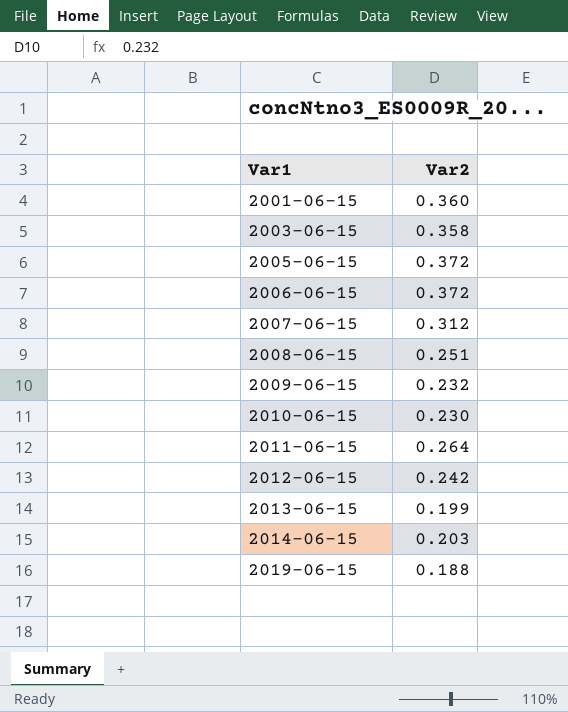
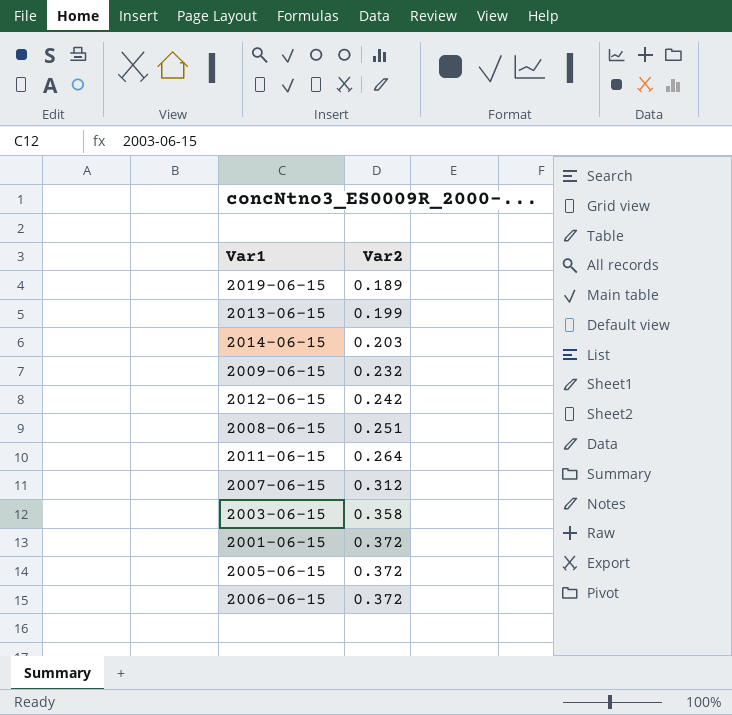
row order: Var1 ascending -> Var2 ascending
row 2010-06-15: 0.230 -> none
2019-06-15 | Var2: 0.188 -> 0.189
2001-06-15 | Var2: 0.360 -> 0.372

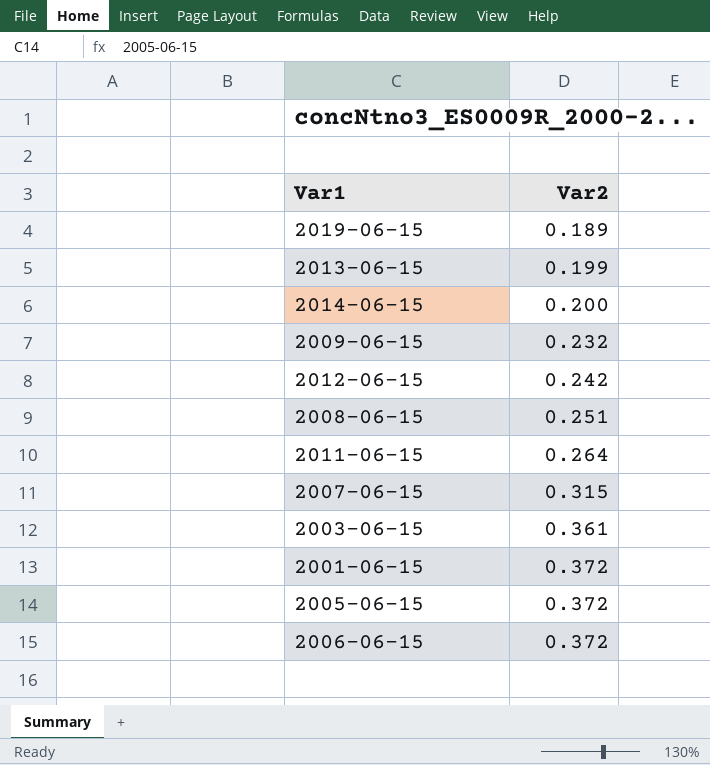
2014-06-15 | Var2: 0.203 -> 0.200
2007-06-15 | Var2: 0.312 -> 0.315
2003-06-15 | Var2: 0.358 -> 0.361

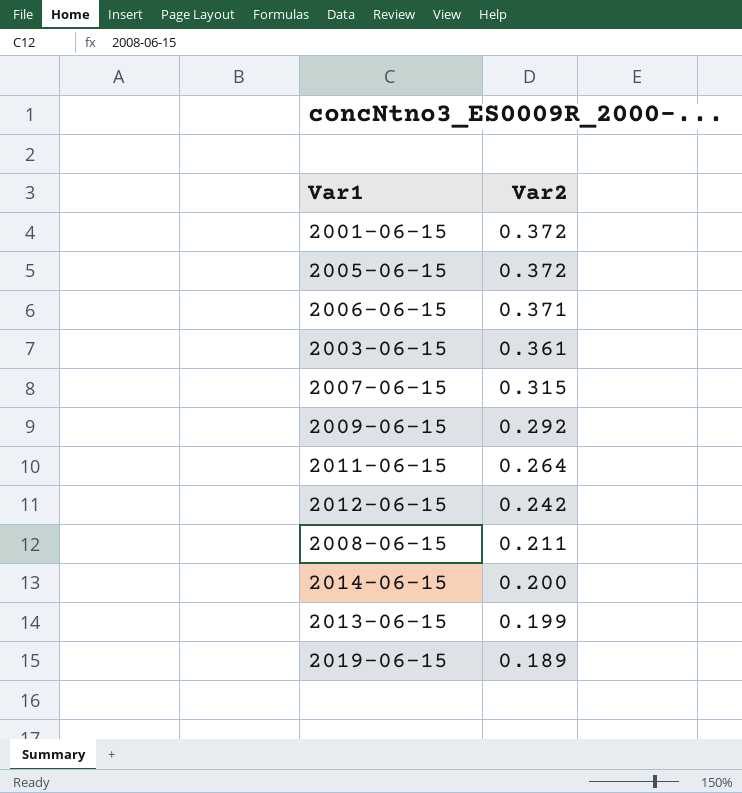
row order: Var2 ascending -> Var2 descending
2006-06-15 | Var2: 0.372 -> 0.371
2009-06-15 | Var2: 0.232 -> 0.292
2008-06-15 | Var2: 0.251 -> 0.211

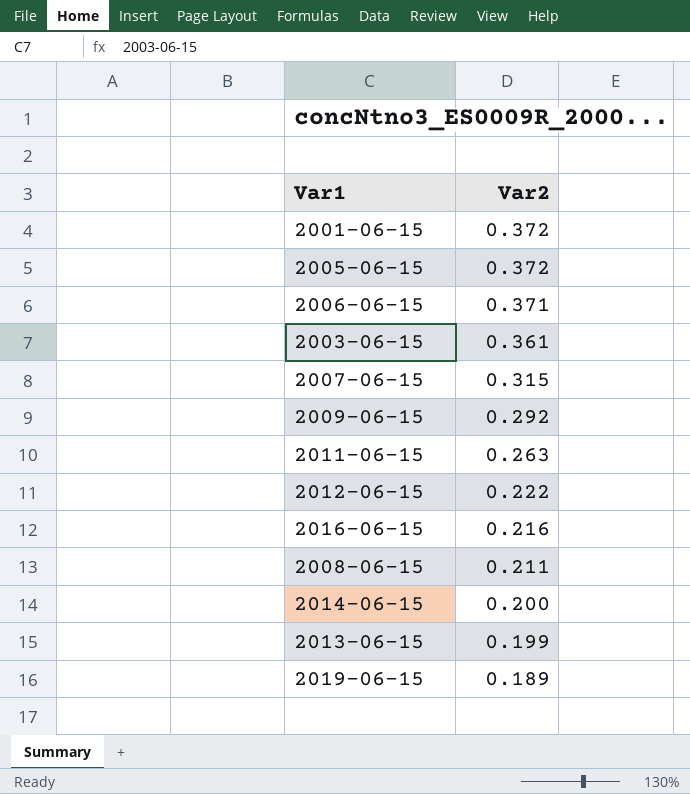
2011-06-15 | Var2: 0.264 -> 0.263
2012-06-15 | Var2: 0.242 -> 0.222
row 2016-06-15: none -> 0.216

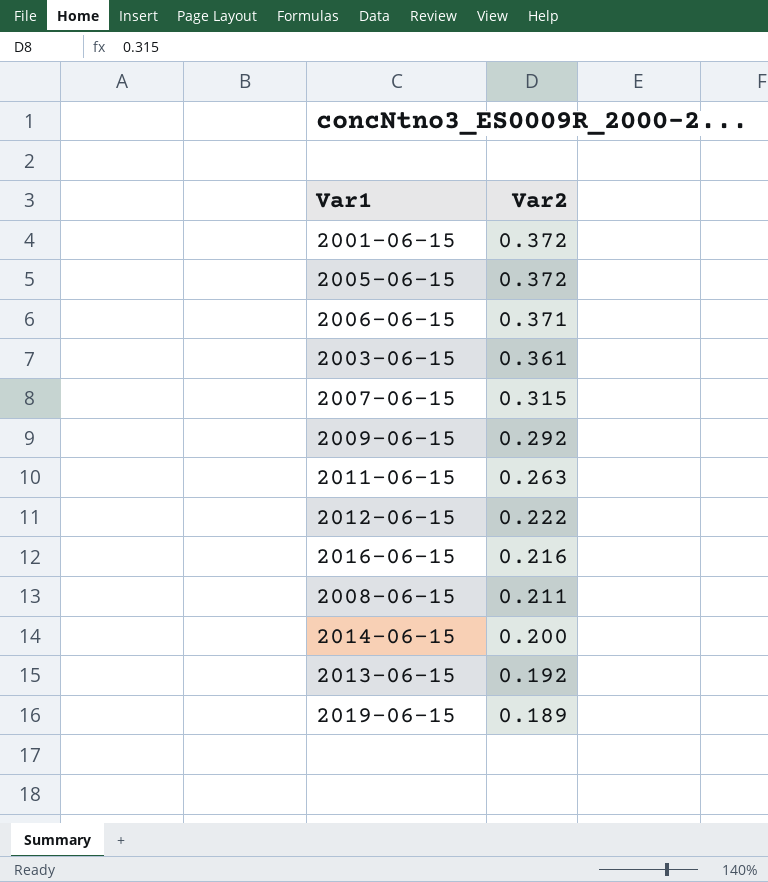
2013-06-15 | Var2: 0.199 -> 0.192

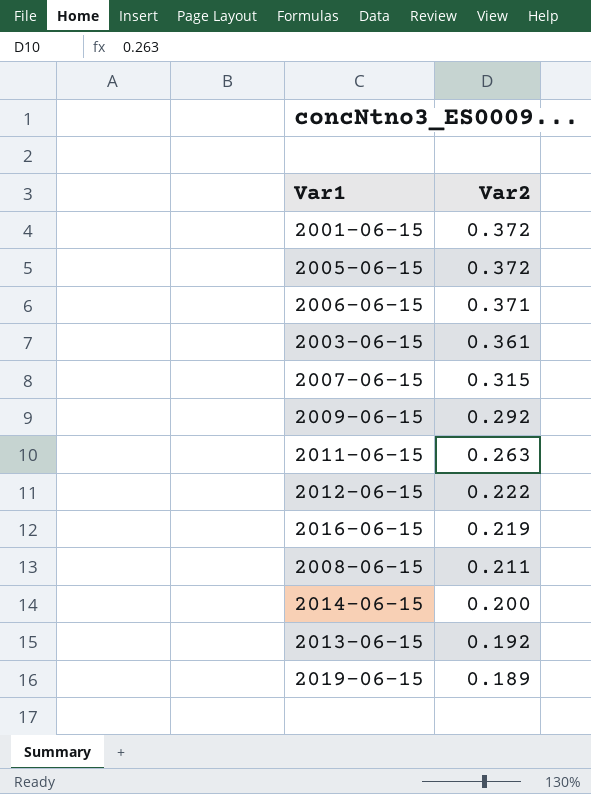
2016-06-15 | Var2: 0.216 -> 0.219

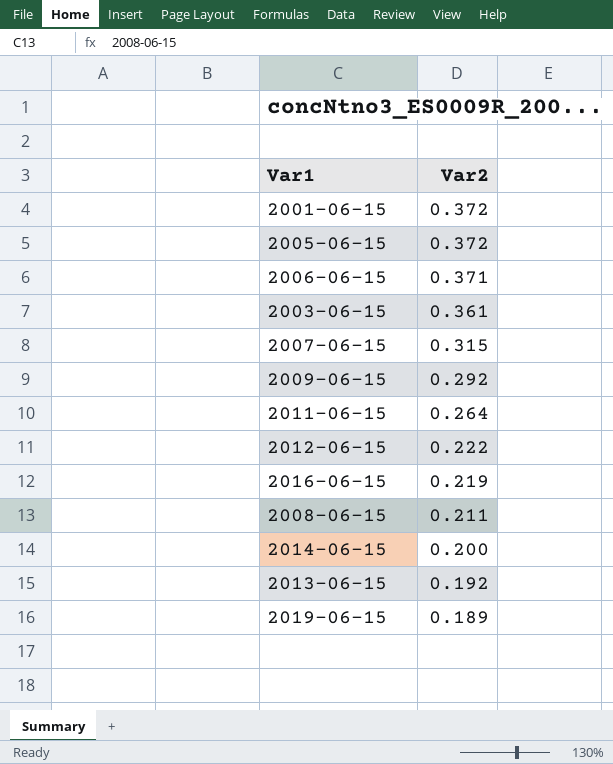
2011-06-15 | Var2: 0.263 -> 0.264

